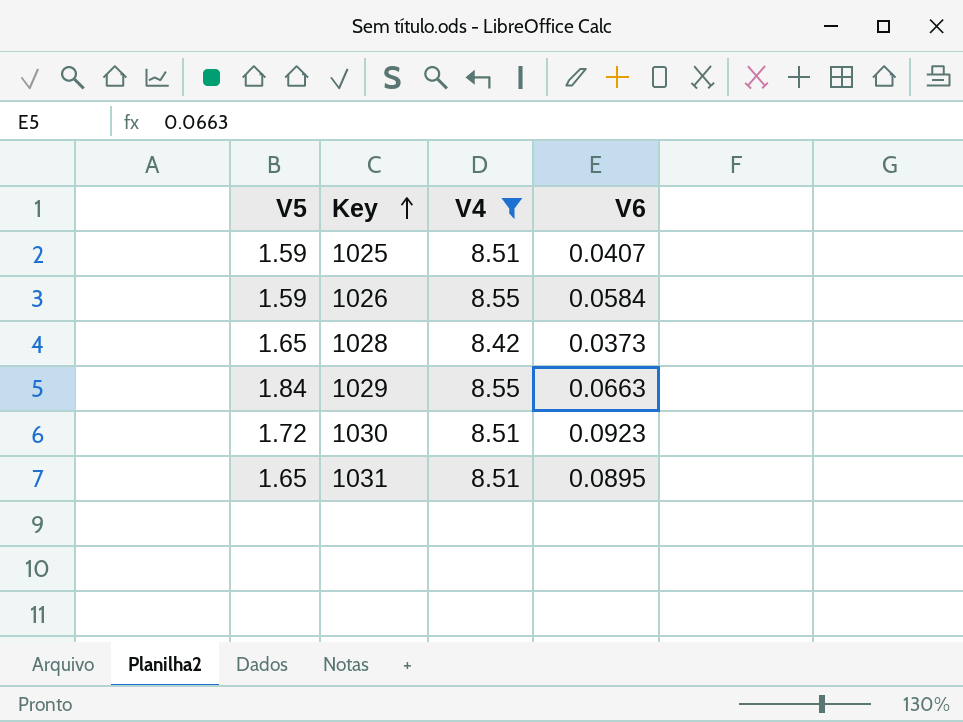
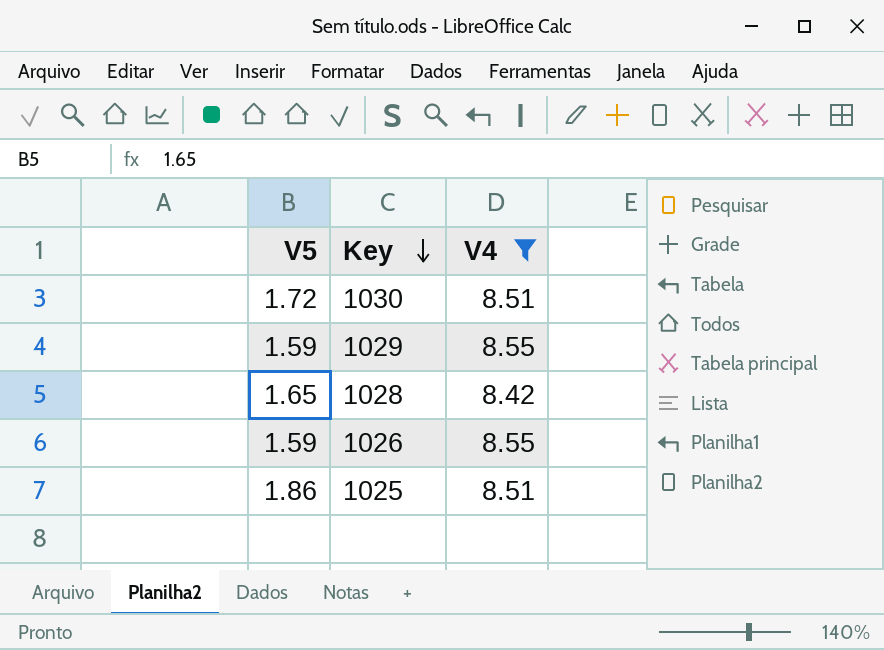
row order: Key ascending -> Key descending
column V6 | position: 4 -> none
row 1031: 1.65 | 8.51 | 0.0895 -> none
1029 | V5: 1.84 -> 1.59
1025 | V5: 1.59 -> 1.86

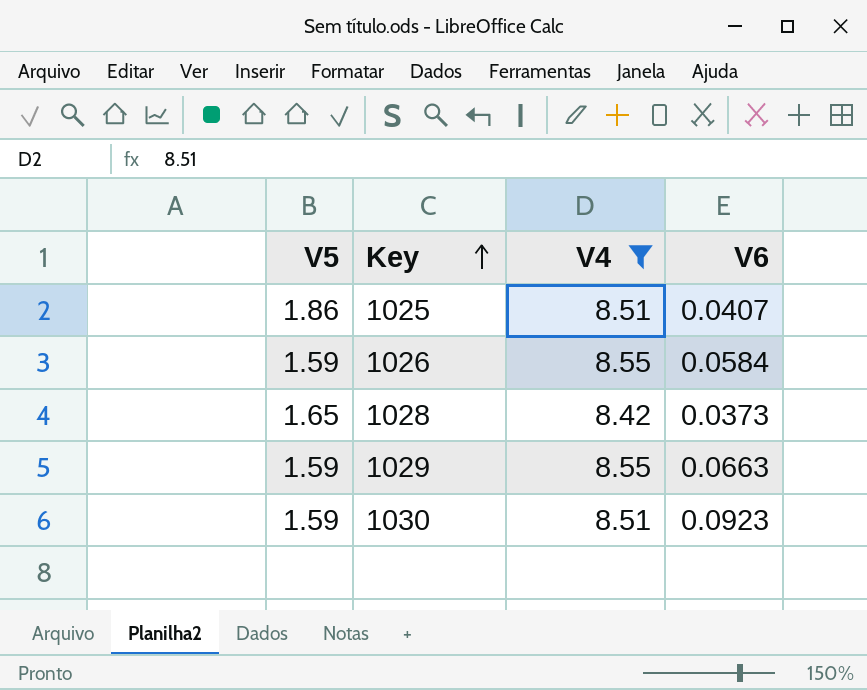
row order: Key descending -> Key ascending
column V6 | position: none -> 4
1030 | V5: 1.72 -> 1.59

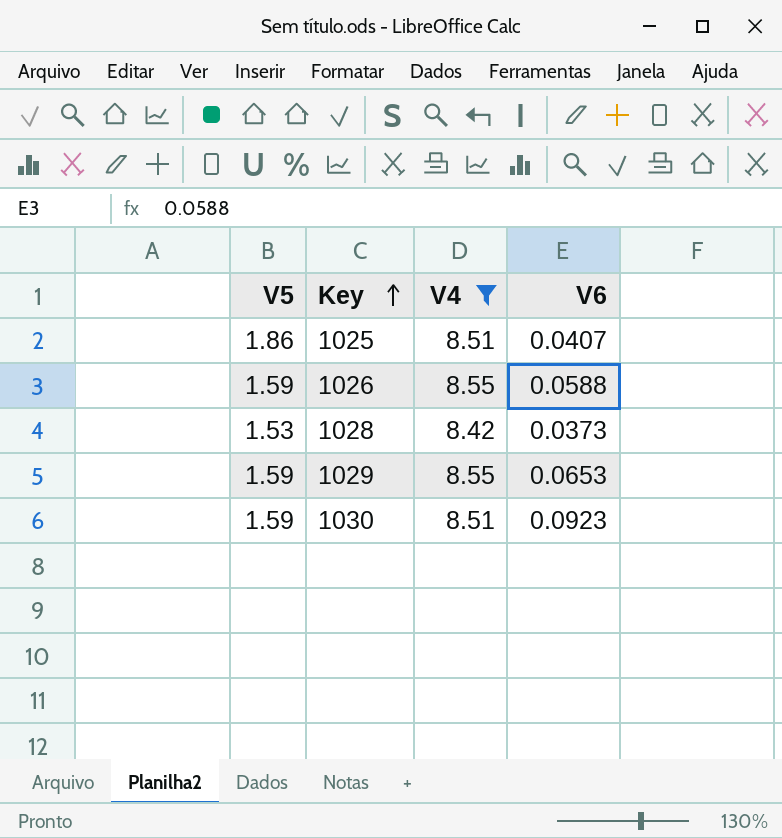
1026 | V6: 0.0584 -> 0.0588
1028 | V5: 1.65 -> 1.53
1029 | V6: 0.0663 -> 0.0653

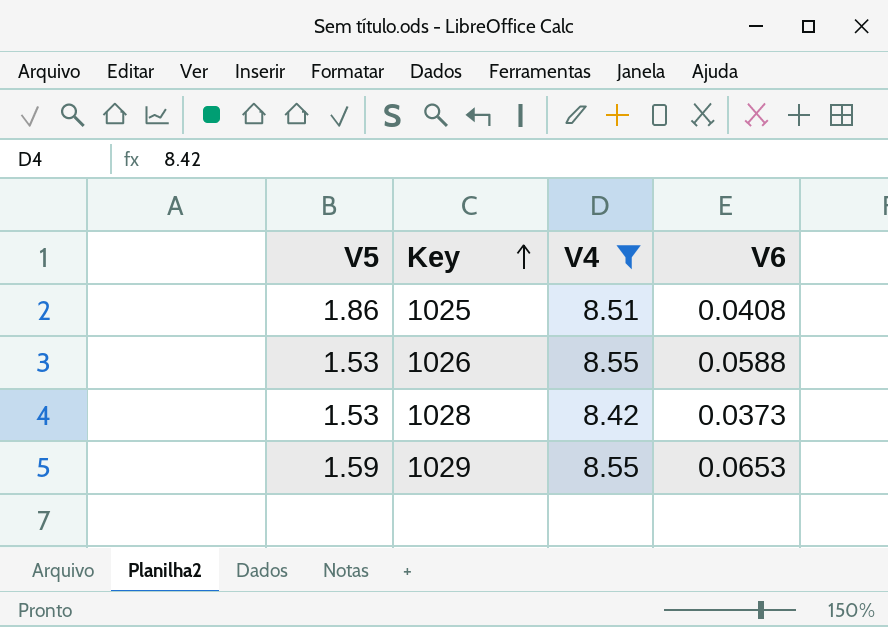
row 1030: 1.59 | 8.51 | 0.0923 -> none
1025 | V6: 0.0407 -> 0.0408
1026 | V5: 1.59 -> 1.53

